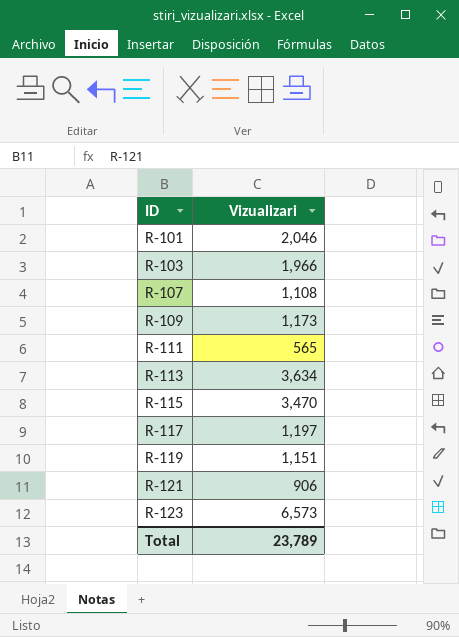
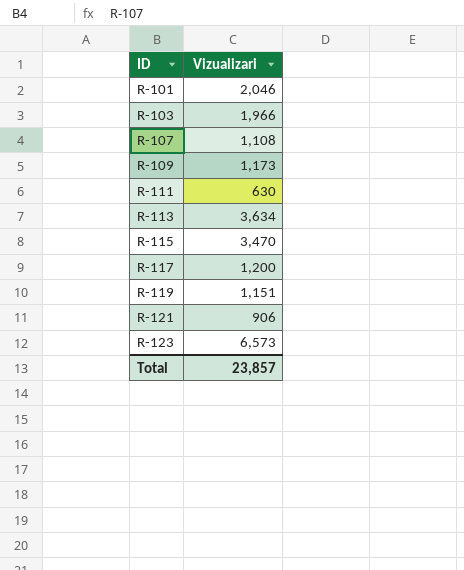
R-111 | Vizualizari: 565 -> 630
R-117 | Vizualizari: 1,197 -> 1,200
Total | Vizualizari: 23,789 -> 23,857

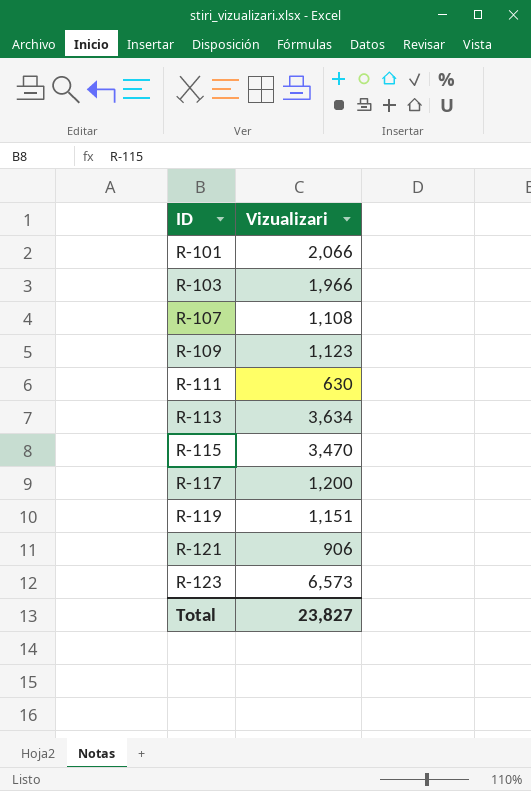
R-101 | Vizualizari: 2,046 -> 2,066
R-109 | Vizualizari: 1,173 -> 1,123
Total | Vizualizari: 23,857 -> 23,827

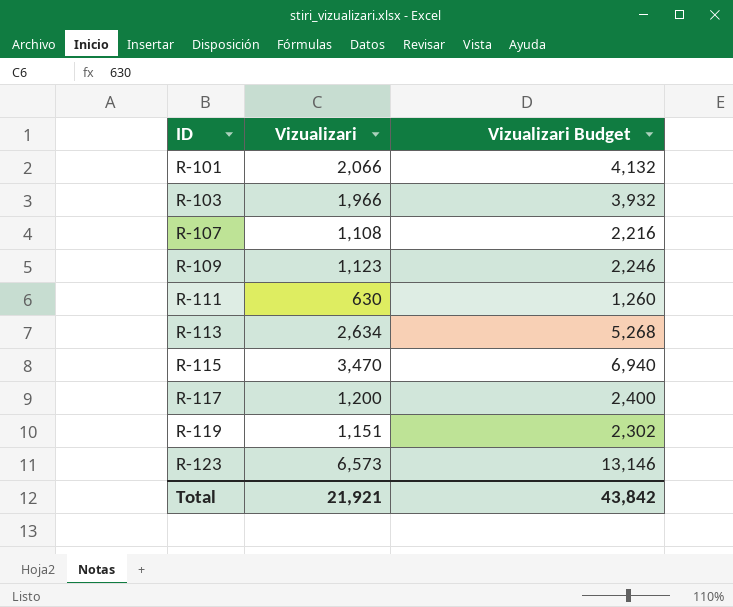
column Vizualizari Budget | formula: none -> [Vizualizari] * 2
row R-121: 906 -> none
R-113 | Vizualizari: 3,634 -> 2,634
Total | Vizualizari: 23,827 -> 21,921

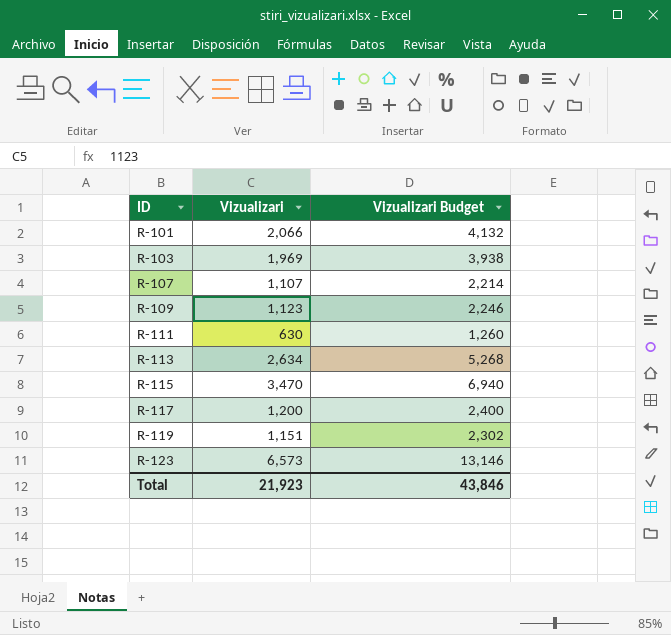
R-103 | Vizualizari: 1,966 -> 1,969
R-103 | Vizualizari Budget: 3,932 -> 3,938
R-107 | Vizualizari: 1,108 -> 1,107
R-107 | Vizualizari Budget: 2,216 -> 2,214
Total | Vizualizari: 21,921 -> 21,923
Total | Vizualizari Budget: 43,842 -> 43,846

